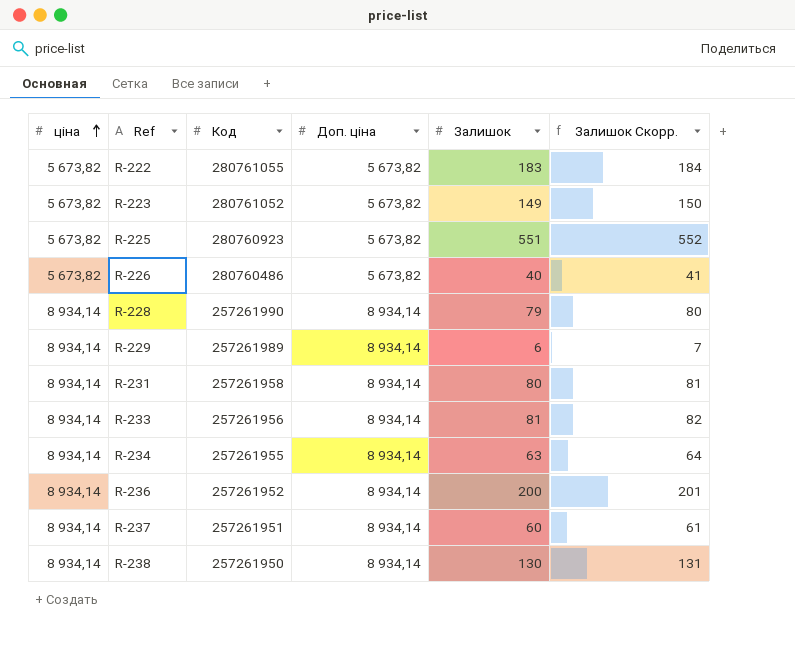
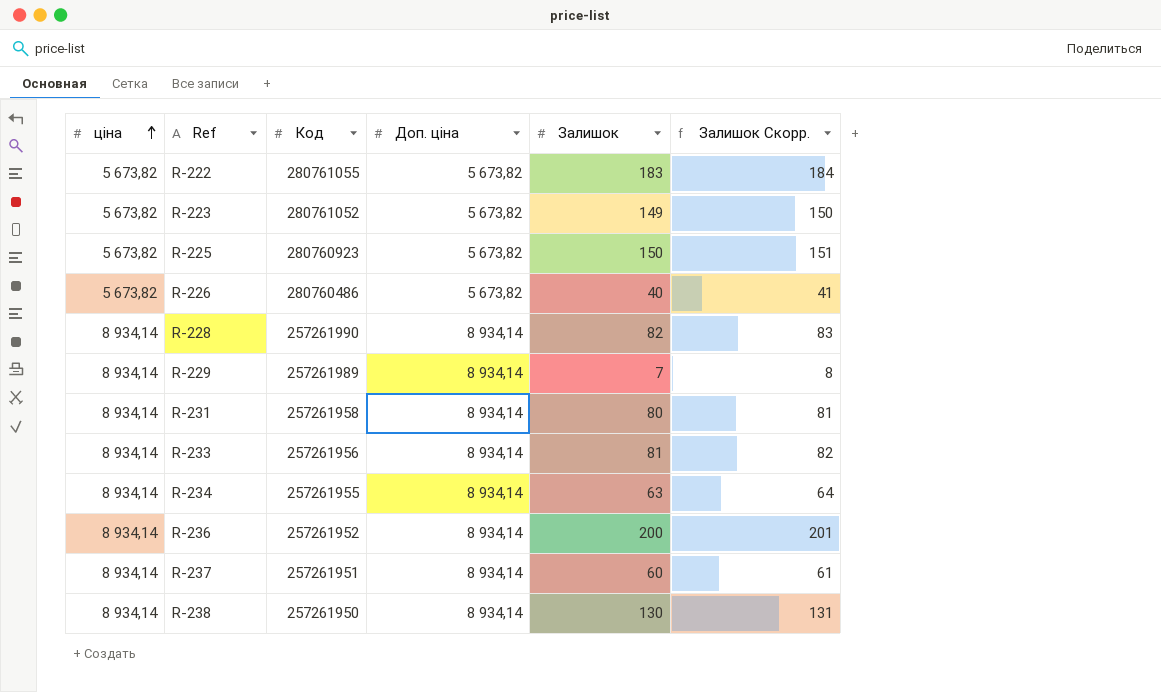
R-225 | Залишок: 551 -> 150
R-225 | Залишок Скорр.: 552 -> 151
R-228 | Залишок: 79 -> 82
R-228 | Залишок Скорр.: 80 -> 83
R-229 | Залишок: 6 -> 7
R-229 | Залишок Скорр.: 7 -> 8

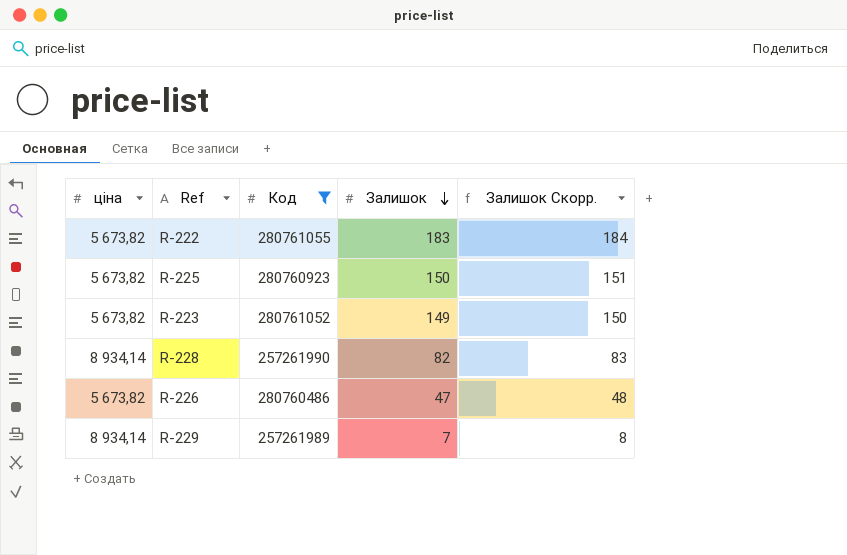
filter: none -> Код >= 257261989
row order: ціна ascending -> Залишок descending
column Доп. ціна | position: 4 -> none
R-226 | Залишок: 40 -> 47
R-226 | Залишок Скорр.: 41 -> 48

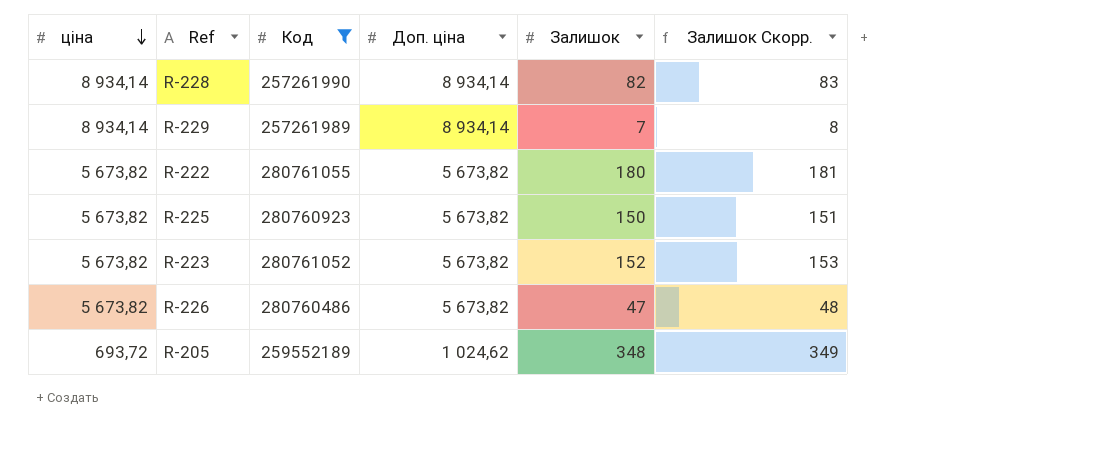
row order: Залишок descending -> ціна descending
column Доп. ціна | position: none -> 4
R-222 | Залишок: 183 -> 180
R-222 | Залишок Скорр.: 184 -> 181
R-223 | Залишок: 149 -> 152
R-223 | Залишок Скорр.: 150 -> 153
row R-205: none -> 693,72 | 259552189 | 1 024,62 | 348 | 349

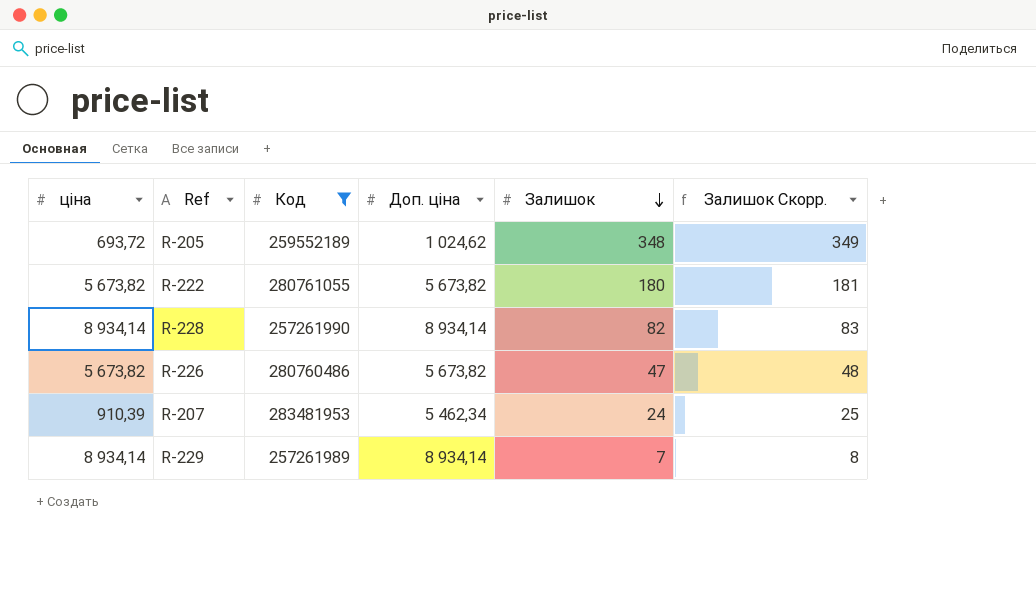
row order: ціна descending -> Залишок descending
row R-225: 5 673,82 | 280760923 | 5 673,82 | 150 | 151 -> none
row R-223: 5 673,82 | 280761052 | 5 673,82 | 152 | 153 -> none
row R-207: none -> 910,39 | 283481953 | 5 462,34 | 24 | 25

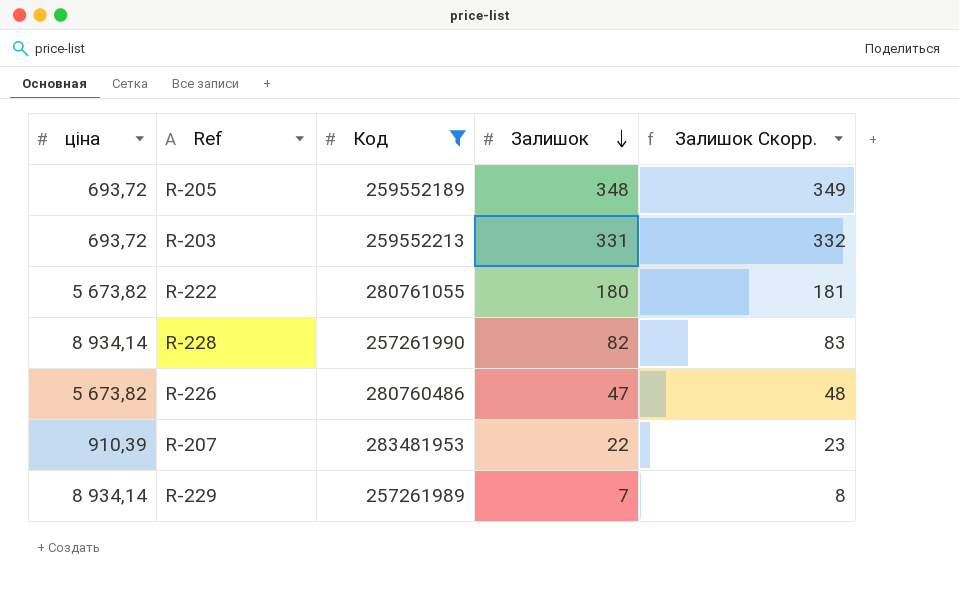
column Доп. ціна | position: 4 -> none
row R-203: none -> 693,72 | 259552213 | 331 | 332
R-207 | Залишок: 24 -> 22
R-207 | Залишок Скорр.: 25 -> 23

